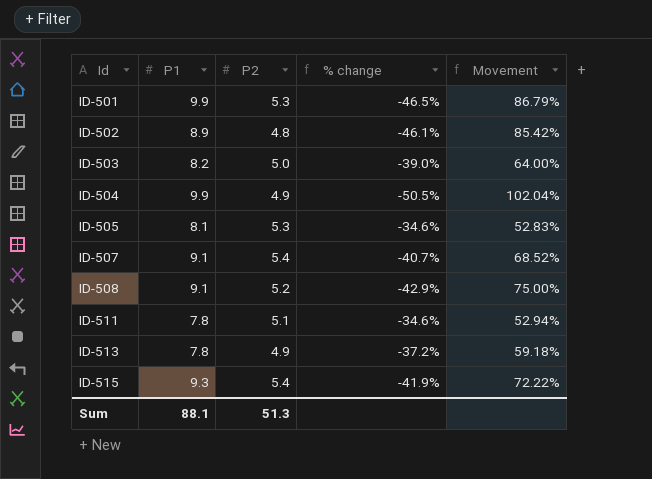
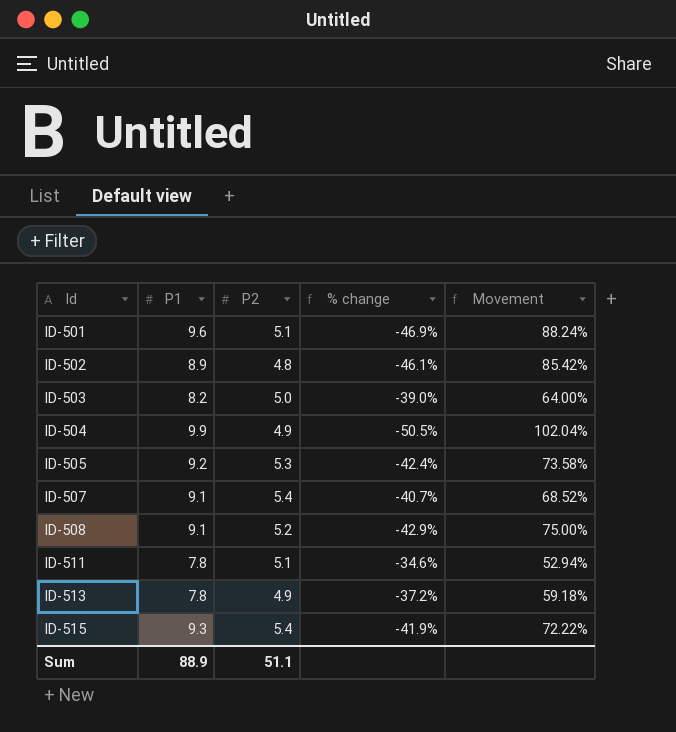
ID-501 | P1: 9.9 -> 9.6
ID-501 | P2: 5.3 -> 5.1
ID-501 | % change: -46.5% -> -46.9%
ID-501 | Movement: 86.79% -> 88.24%
ID-505 | P1: 8.1 -> 9.2
ID-505 | % change: -34.6% -> -42.4%
ID-505 | Movement: 52.83% -> 73.58%
Sum | P1: 88.1 -> 88.9
Sum | P2: 51.3 -> 51.1

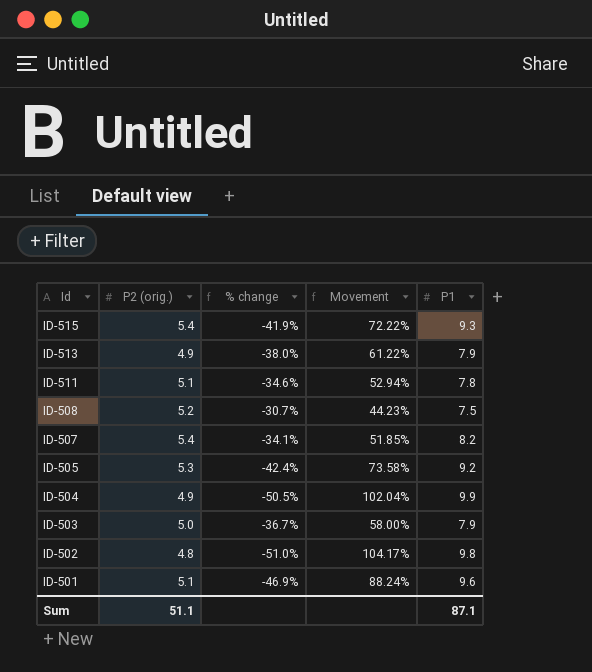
row order: Id ascending -> Id descending
column name: P2 -> P2 (orig.)
column P1 | position: 2 -> 5
ID-513 | % change: -37.2% -> -38.0%
ID-513 | Movement: 59.18% -> 61.22%
ID-513 | P1: 7.8 -> 7.9
ID-508 | % change: -42.9% -> -30.7%
ID-508 | Movement: 75.00% -> 44.23%
ID-508 | P1: 9.1 -> 7.5
ID-507 | % change: -40.7% -> -34.1%
ID-507 | Movement: 68.52% -> 51.85%
ID-507 | P1: 9.1 -> 8.2
ID-503 | % change: -39.0% -> -36.7%
ID-503 | Movement: 64.00% -> 58.00%
ID-503 | P1: 8.2 -> 7.9
ID-502 | % change: -46.1% -> -51.0%
ID-502 | Movement: 85.42% -> 104.17%
ID-502 | P1: 8.9 -> 9.8
Sum | P1: 88.9 -> 87.1

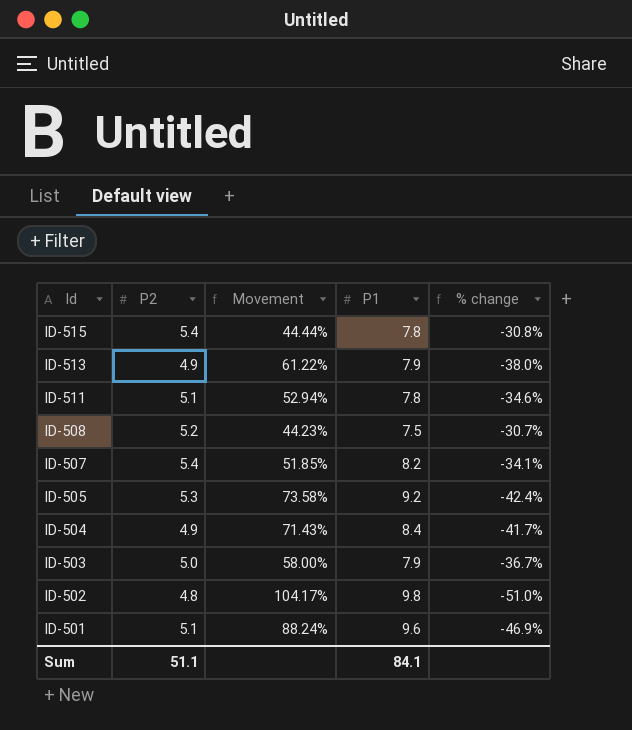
column name: P2 (orig.) -> P2
column % change | position: 3 -> 5
ID-515 | Movement: 72.22% -> 44.44%
ID-515 | P1: 9.3 -> 7.8
ID-515 | % change: -41.9% -> -30.8%
ID-504 | Movement: 102.04% -> 71.43%
ID-504 | P1: 9.9 -> 8.4
ID-504 | % change: -50.5% -> -41.7%
Sum | P1: 87.1 -> 84.1

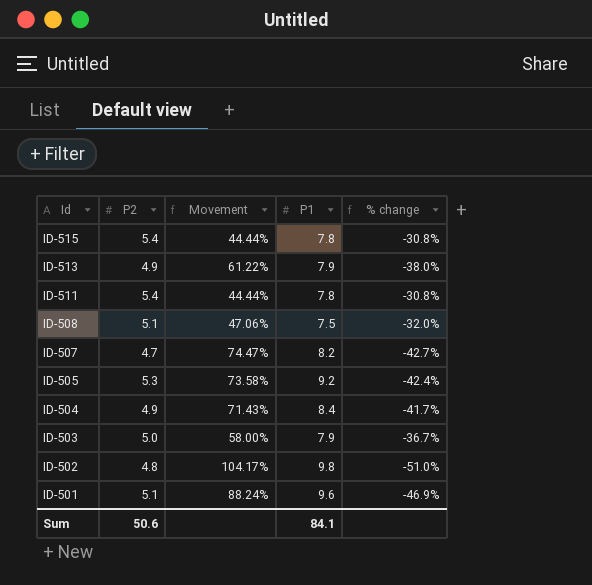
ID-511 | P2: 5.1 -> 5.4
ID-511 | Movement: 52.94% -> 44.44%
ID-511 | % change: -34.6% -> -30.8%
ID-508 | P2: 5.2 -> 5.1
ID-508 | Movement: 44.23% -> 47.06%
ID-508 | % change: -30.7% -> -32.0%
ID-507 | P2: 5.4 -> 4.7
ID-507 | Movement: 51.85% -> 74.47%
ID-507 | % change: -34.1% -> -42.7%
Sum | P2: 51.1 -> 50.6

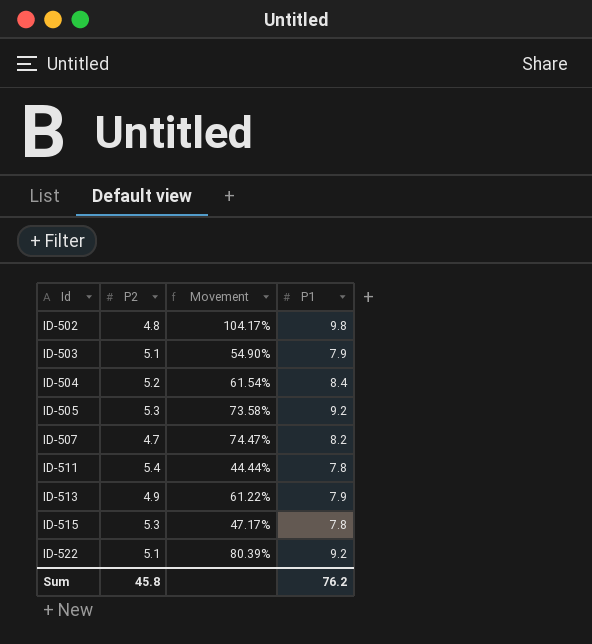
row order: Id descending -> Id ascending
column % change | formula: ([P2] - [P1]) / [P1] -> none
row ID-508: 5.1 | 47.06% | 7.5 | -32.0% -> none
row ID-501: 5.1 | 88.24% | 9.6 | -46.9% -> none
ID-503 | P2: 5.0 -> 5.1
ID-503 | Movement: 58.00% -> 54.90%
ID-504 | P2: 4.9 -> 5.2
ID-504 | Movement: 71.43% -> 61.54%
ID-515 | P2: 5.4 -> 5.3
ID-515 | Movement: 44.44% -> 47.17%
row ID-522: none -> 5.1 | 80.39% | 9.2
Sum | P2: 50.6 -> 45.8
Sum | P1: 84.1 -> 76.2

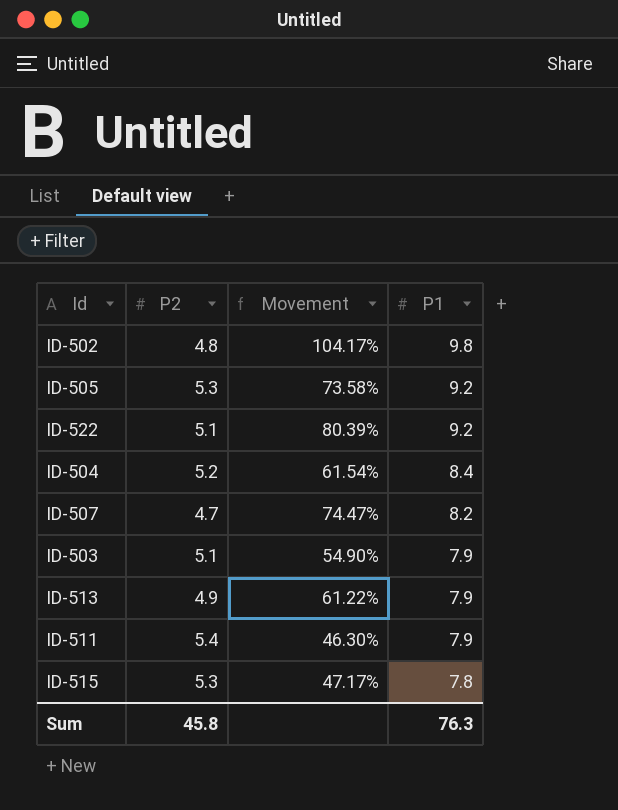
row order: Id ascending -> P1 descending
ID-511 | Movement: 44.44% -> 46.30%
ID-511 | P1: 7.8 -> 7.9
Sum | P1: 76.2 -> 76.3

